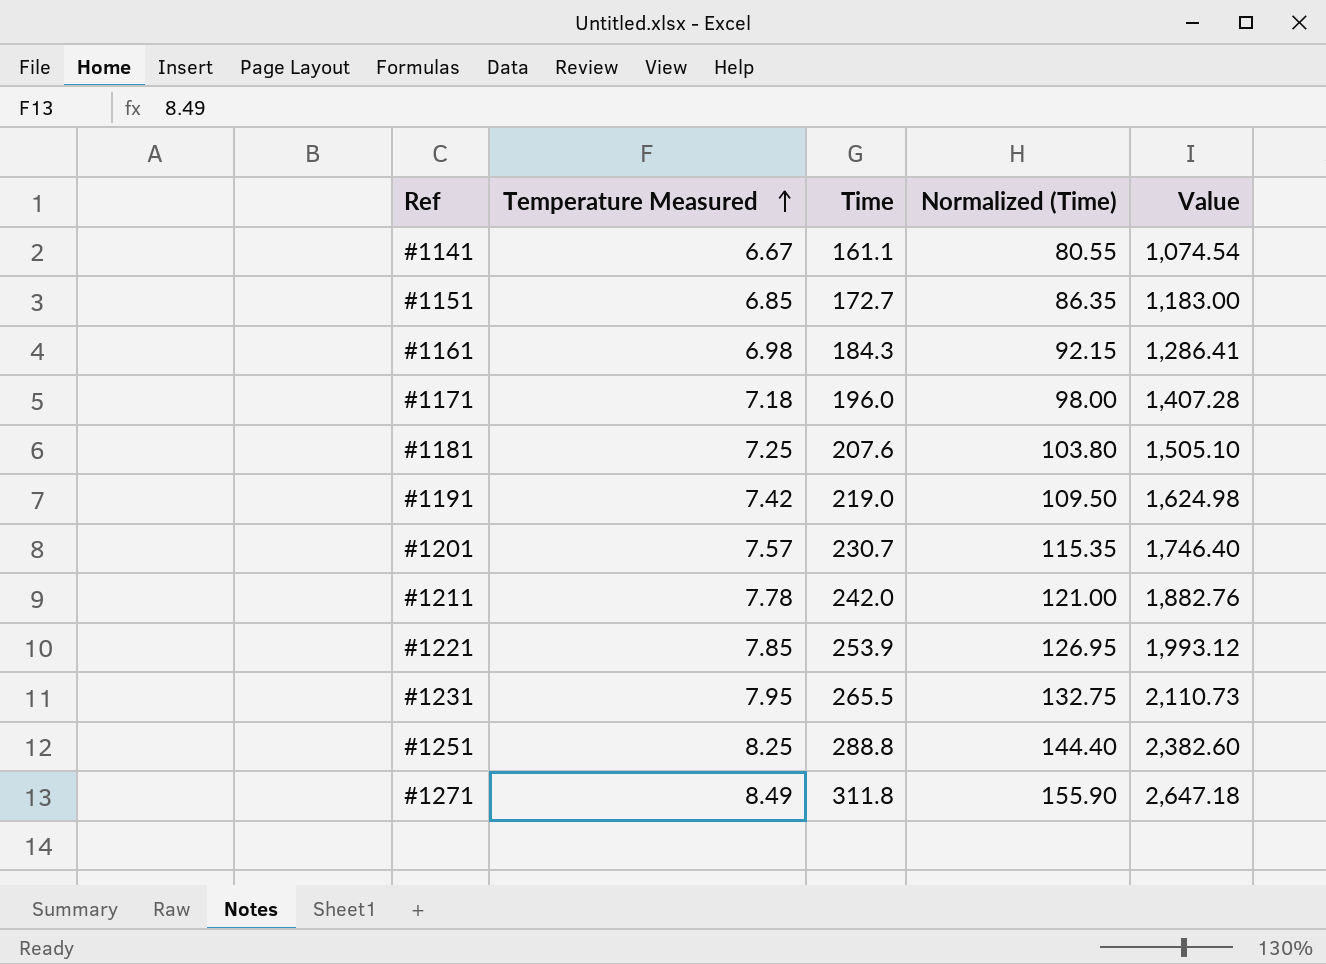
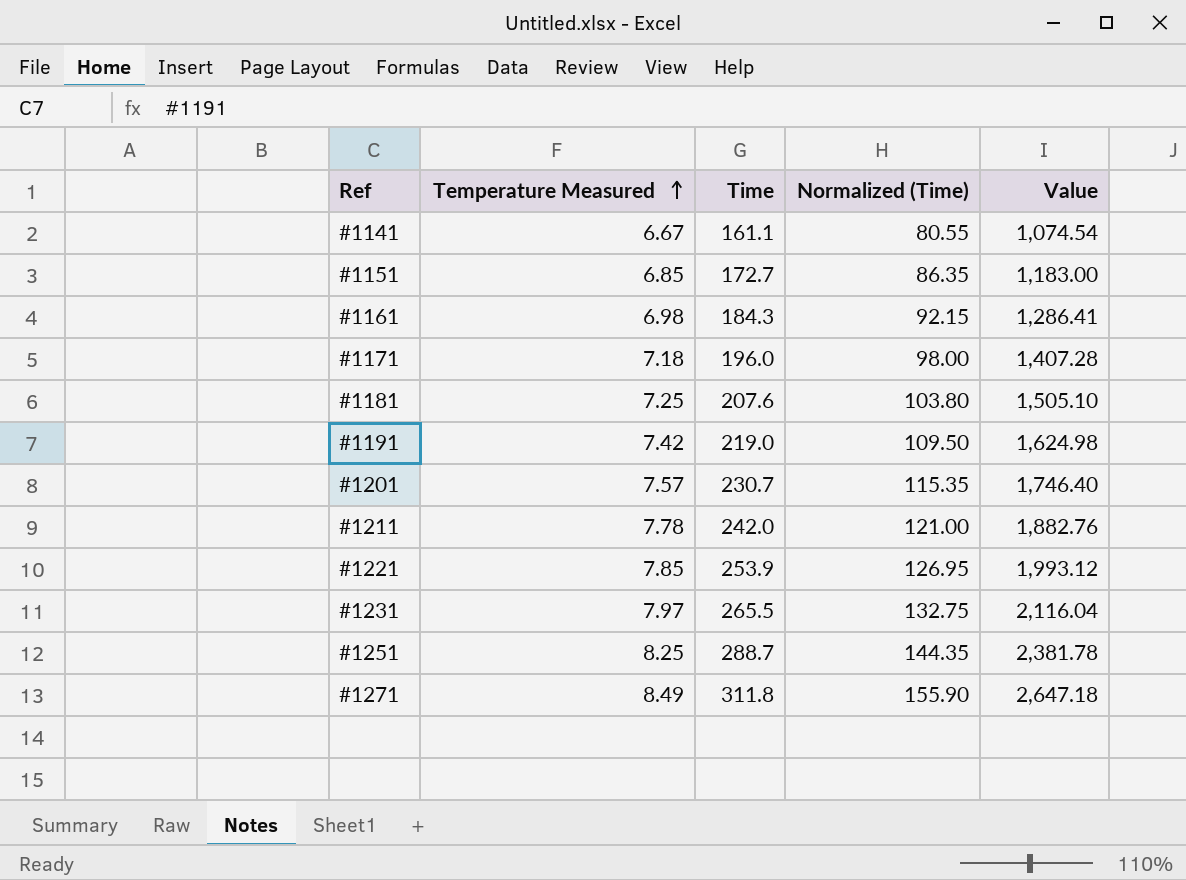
#1231 | Temperature Measured: 7.95 -> 7.97
#1231 | Value: 2,110.73 -> 2,116.04
#1251 | Time: 288.8 -> 288.7
#1251 | Normalized (Time): 144.40 -> 144.35
#1251 | Value: 2,382.60 -> 2,381.78

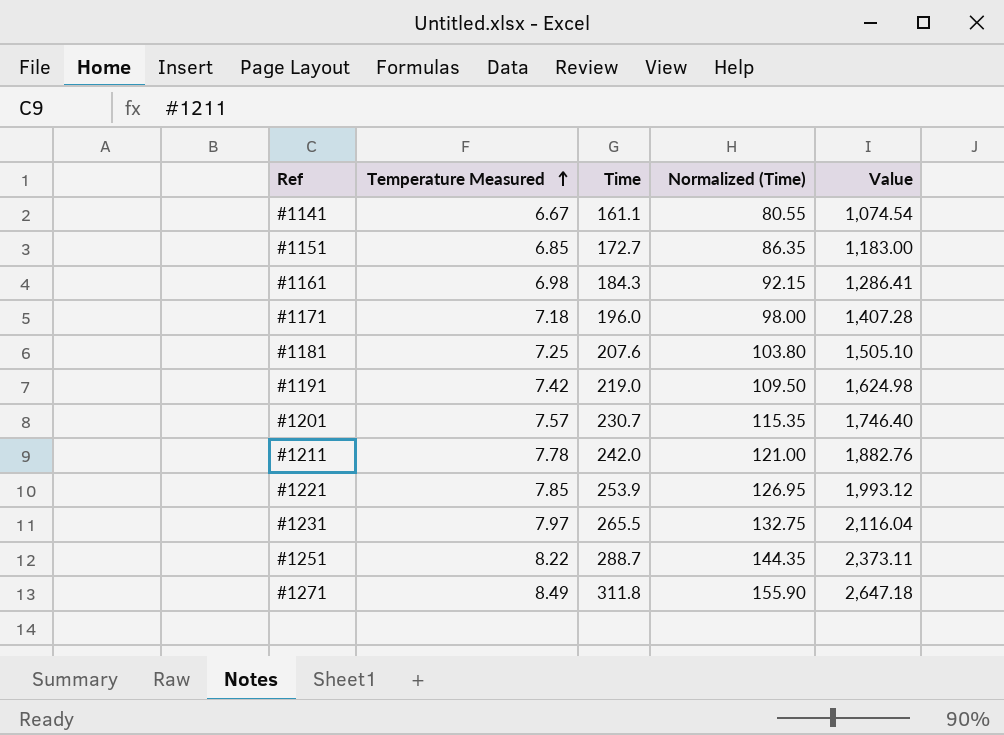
#1251 | Temperature Measured: 8.25 -> 8.22
#1251 | Value: 2,381.78 -> 2,373.11

